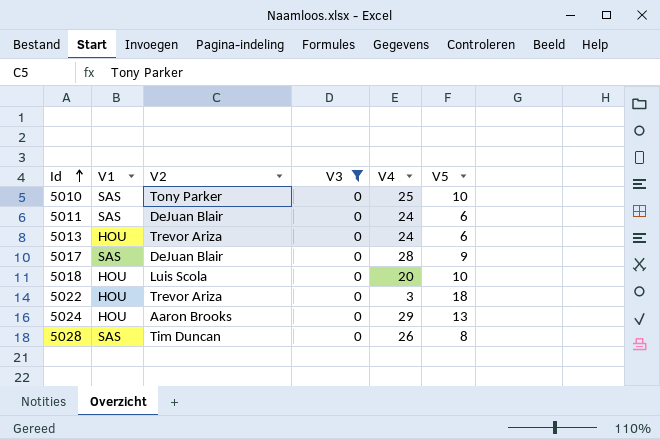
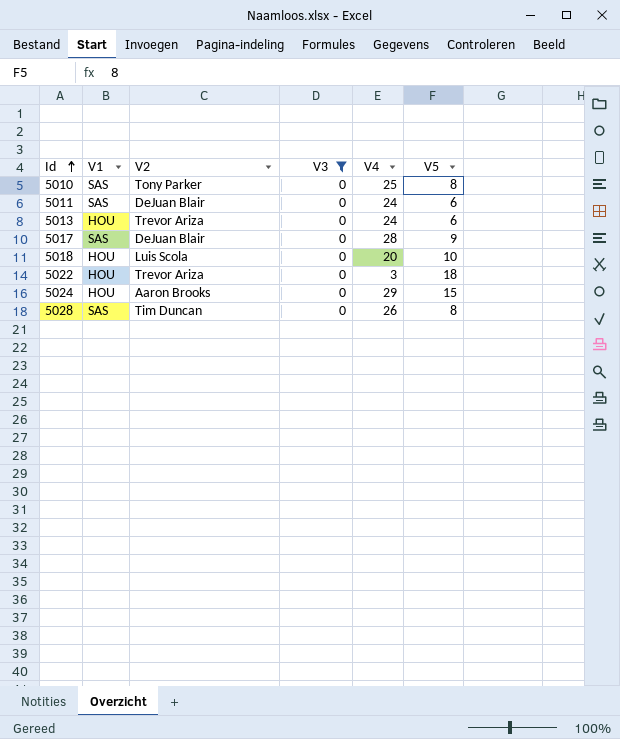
5010 | V5: 10 -> 8
5024 | V5: 13 -> 15

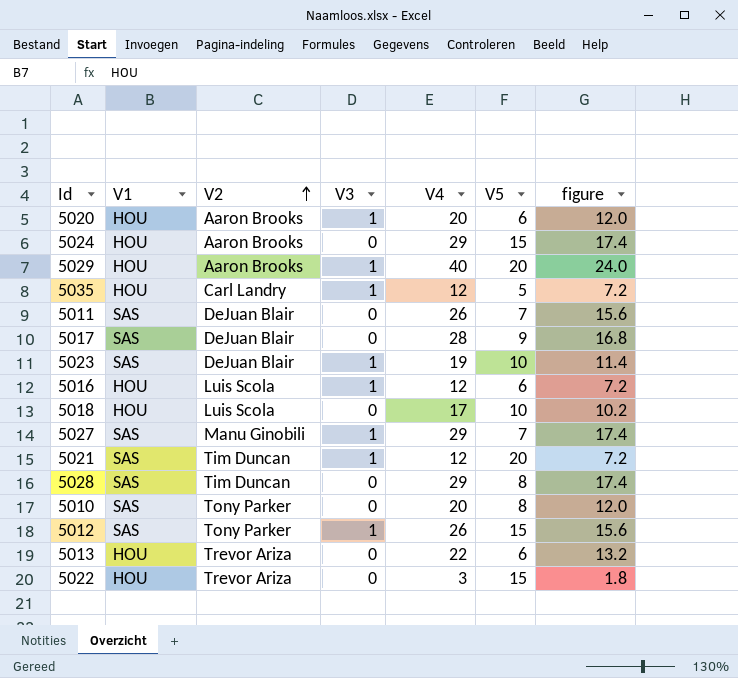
filter: V3 = 0 -> none
row order: Id ascending -> V2 ascending
column figure | formula: none -> [V4] * 0.6
5011 | V4: 24 -> 26
5011 | V5: 6 -> 7
5018 | V4: 20 -> 17
5028 | V4: 26 -> 29
5010 | V4: 25 -> 20
5013 | V4: 24 -> 22
5022 | V5: 18 -> 15

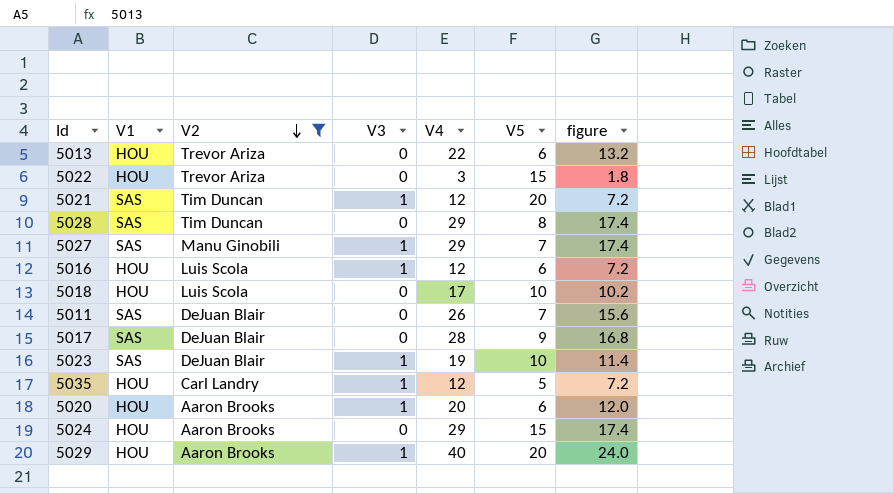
filter: none -> V2 != Tony Parker
row order: V2 ascending -> V2 descending

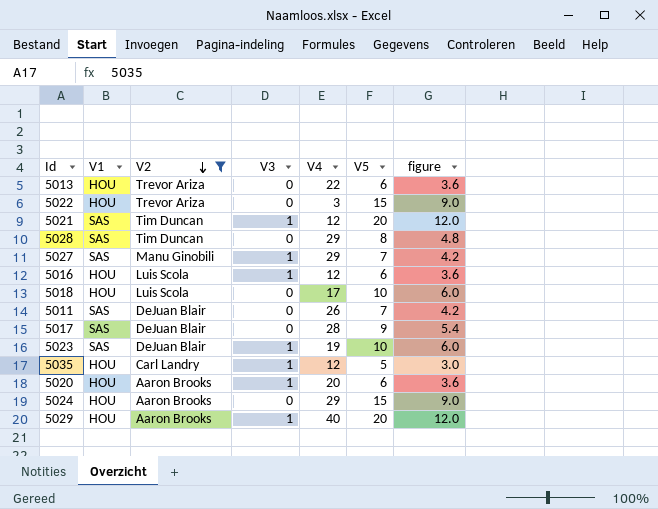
column figure | formula: [V4] * 0.6 -> [V5] * 0.6

